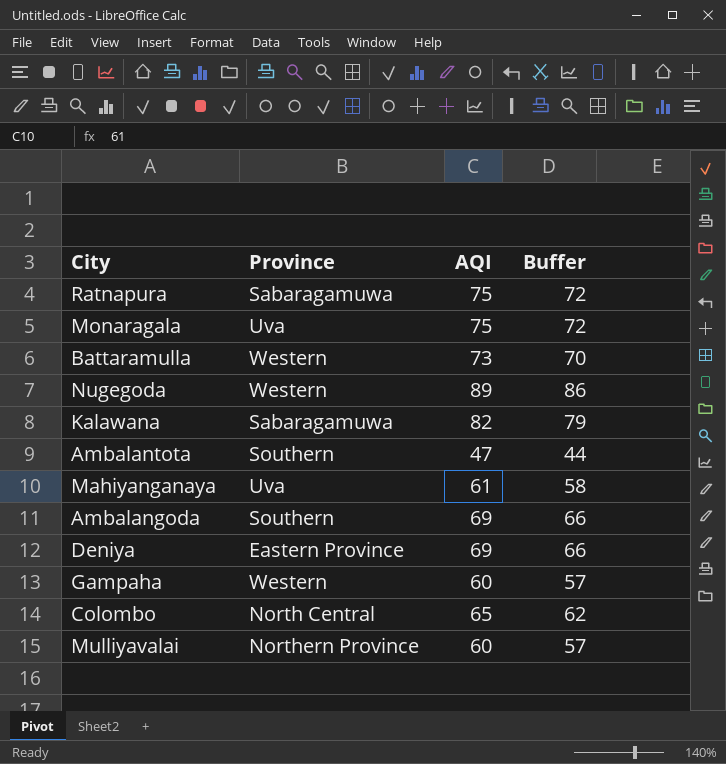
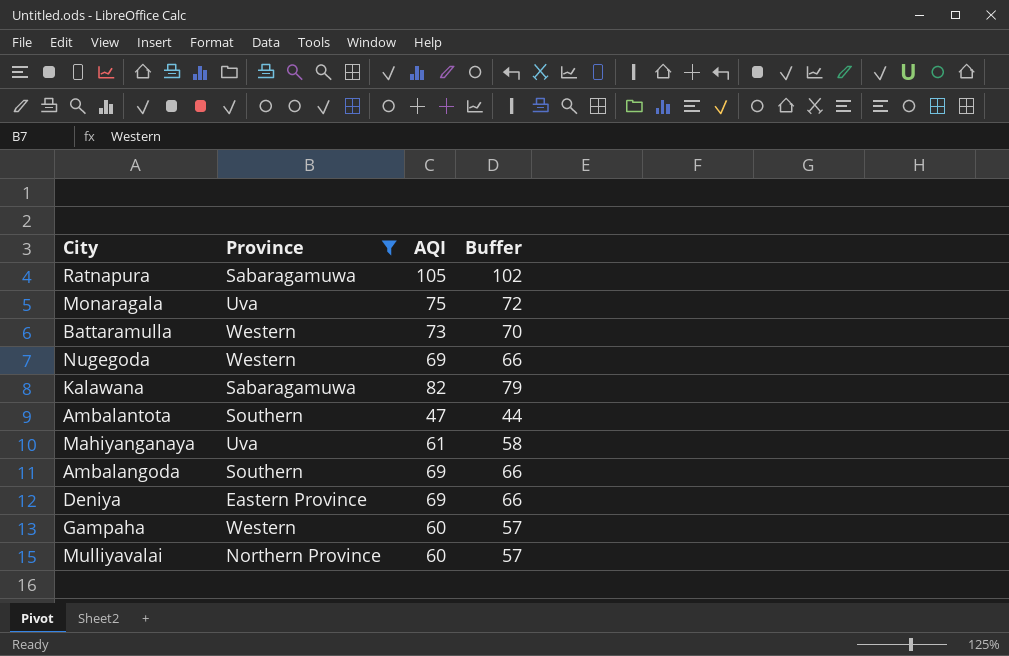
filter: none -> Province != North Central
Ratnapura | AQI: 75 -> 105
Ratnapura | Buffer: 72 -> 102
Nugegoda | AQI: 89 -> 69
Nugegoda | Buffer: 86 -> 66

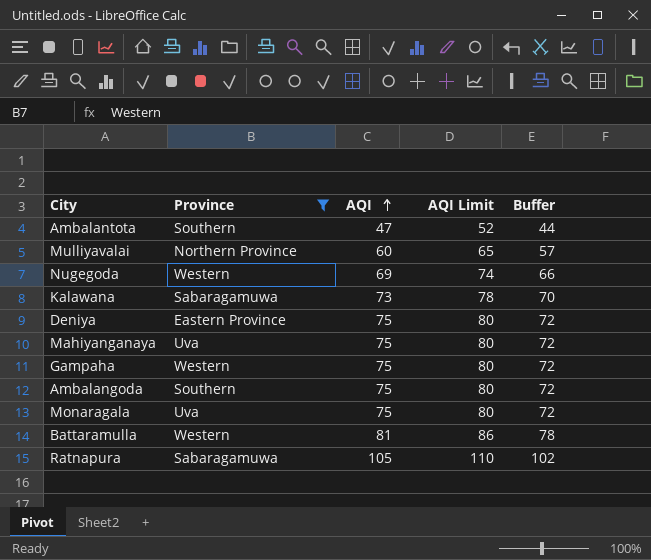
row order: none -> AQI ascending
column AQI Limit | formula: none -> [AQI] + 5
Kalawana | AQI: 82 -> 73
Kalawana | Buffer: 79 -> 70
Deniya | AQI: 69 -> 75
Deniya | Buffer: 66 -> 72
Mahiyanganaya | AQI: 61 -> 75
Mahiyanganaya | Buffer: 58 -> 72
Gampaha | AQI: 60 -> 75
Gampaha | Buffer: 57 -> 72
Ambalangoda | AQI: 69 -> 75
Ambalangoda | Buffer: 66 -> 72
Battaramulla | AQI: 73 -> 81
Battaramulla | Buffer: 70 -> 78

